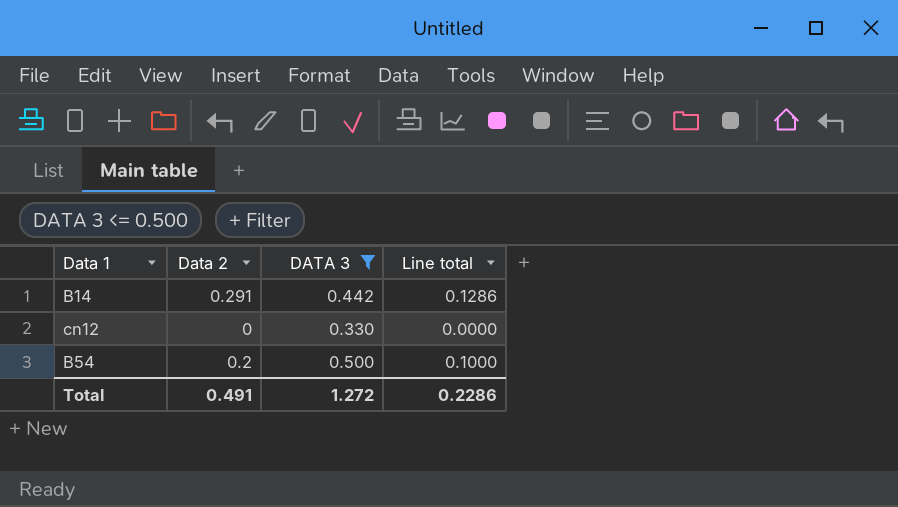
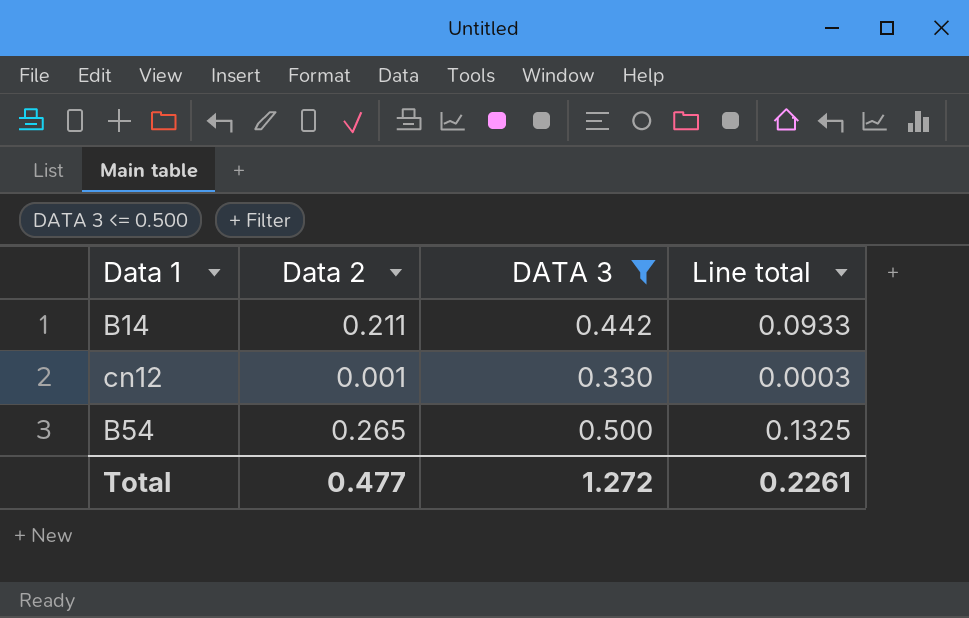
B14 | Data 2: 0.291 -> 0.211
B14 | Line total: 0.1286 -> 0.0933
cn12 | Data 2: 0 -> 0.001
cn12 | Line total: 0.0000 -> 0.0003
B54 | Data 2: 0.2 -> 0.265
B54 | Line total: 0.1000 -> 0.1325
Total | Data 2: 0.491 -> 0.477
Total | Line total: 0.2286 -> 0.2261

